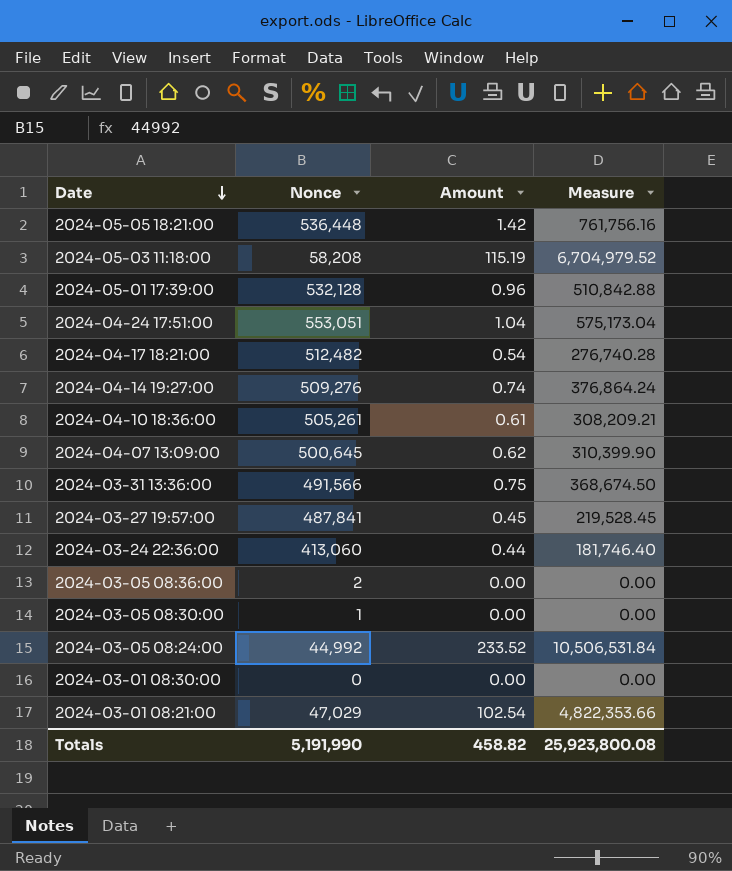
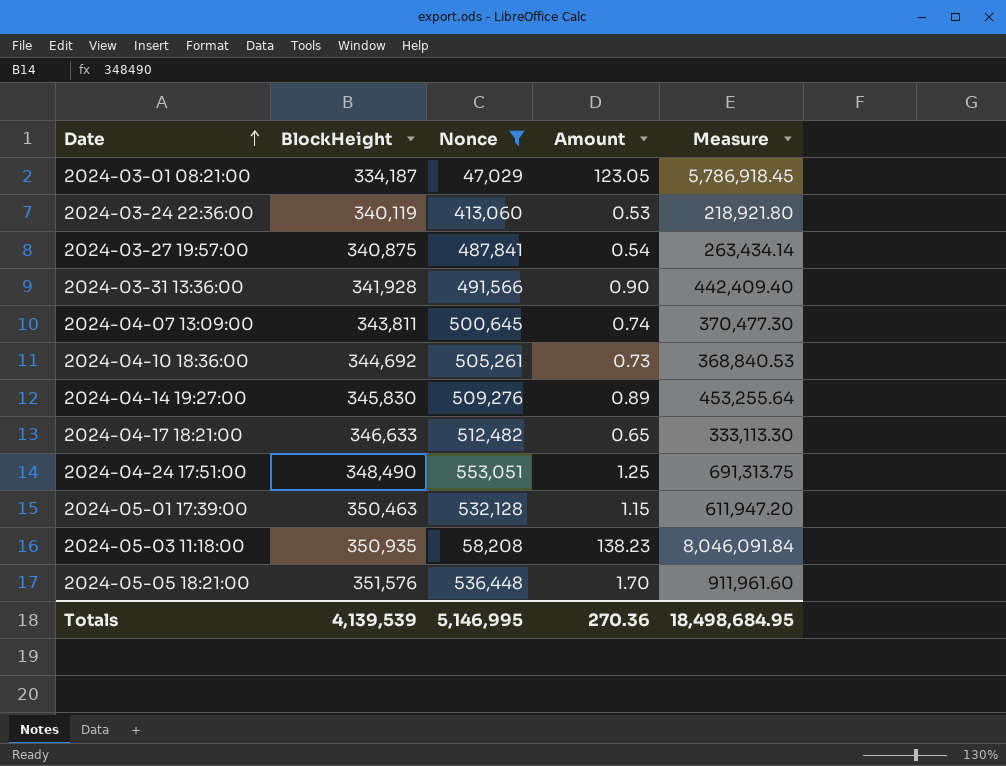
filter: none -> Nonce >= 47,029
row order: Date descending -> Date ascending
column BlockHeight | position: none -> 2
2024-03-01 08:21:00 | Amount: 102.54 -> 123.05
2024-03-01 08:21:00 | Measure: 4,822,353.66 -> 5,786,918.45
2024-03-24 22:36:00 | Amount: 0.44 -> 0.53
2024-03-24 22:36:00 | Measure: 181,746.40 -> 218,921.80
2024-03-27 19:57:00 | Amount: 0.45 -> 0.54
2024-03-27 19:57:00 | Measure: 219,528.45 -> 263,434.14
2024-03-31 13:36:00 | Amount: 0.75 -> 0.90
2024-03-31 13:36:00 | Measure: 368,674.50 -> 442,409.40
2024-04-07 13:09:00 | Amount: 0.62 -> 0.74
2024-04-07 13:09:00 | Measure: 310,399.90 -> 370,477.30
2024-04-10 18:36:00 | Amount: 0.61 -> 0.73
2024-04-10 18:36:00 | Measure: 308,209.21 -> 368,840.53
2024-04-14 19:27:00 | Amount: 0.74 -> 0.89
2024-04-14 19:27:00 | Measure: 376,864.24 -> 453,255.64
2024-04-17 18:21:00 | Amount: 0.54 -> 0.65
2024-04-17 18:21:00 | Measure: 276,740.28 -> 333,113.30
2024-04-24 17:51:00 | Amount: 1.04 -> 1.25
2024-04-24 17:51:00 | Measure: 575,173.04 -> 691,313.75
2024-05-01 17:39:00 | Amount: 0.96 -> 1.15
2024-05-01 17:39:00 | Measure: 510,842.88 -> 611,947.20
2024-05-03 11:18:00 | Amount: 115.19 -> 138.23
2024-05-03 11:18:00 | Measure: 6,704,979.52 -> 8,046,091.84
2024-05-05 18:21:00 | Amount: 1.42 -> 1.70
2024-05-05 18:21:00 | Measure: 761,756.16 -> 911,961.60
Totals | Nonce: 5,191,990 -> 5,146,995
Totals | Amount: 458.82 -> 270.36
Totals | Measure: 25,923,800.08 -> 18,498,684.95

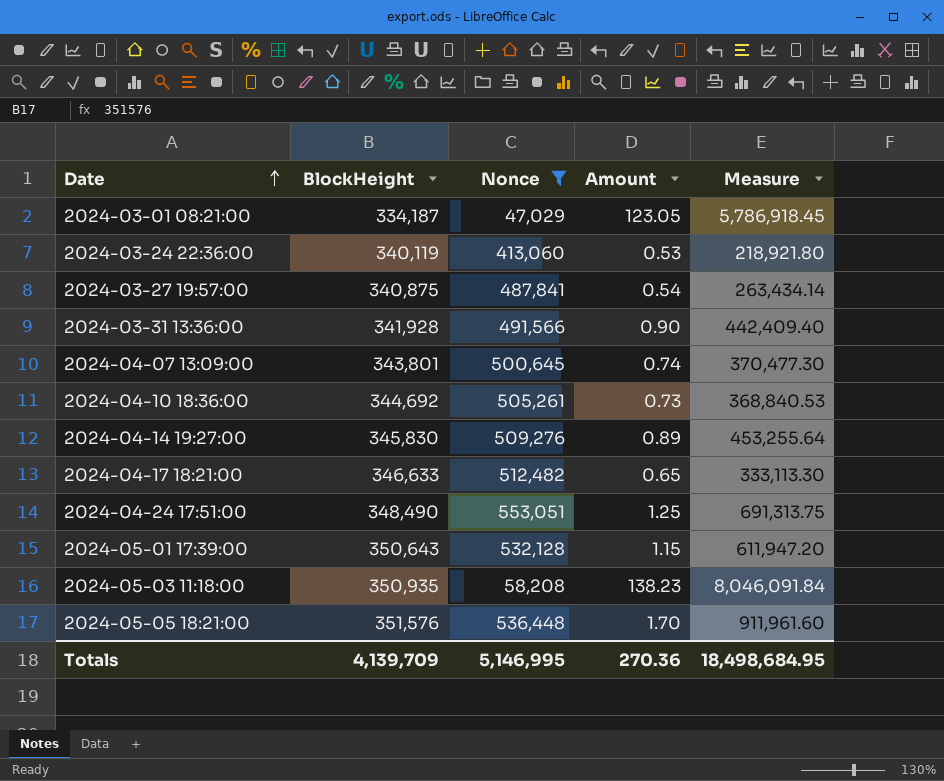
2024-04-07 13:09:00 | BlockHeight: 343,811 -> 343,801
2024-05-01 17:39:00 | BlockHeight: 350,463 -> 350,643
Totals | BlockHeight: 4,139,539 -> 4,139,709

